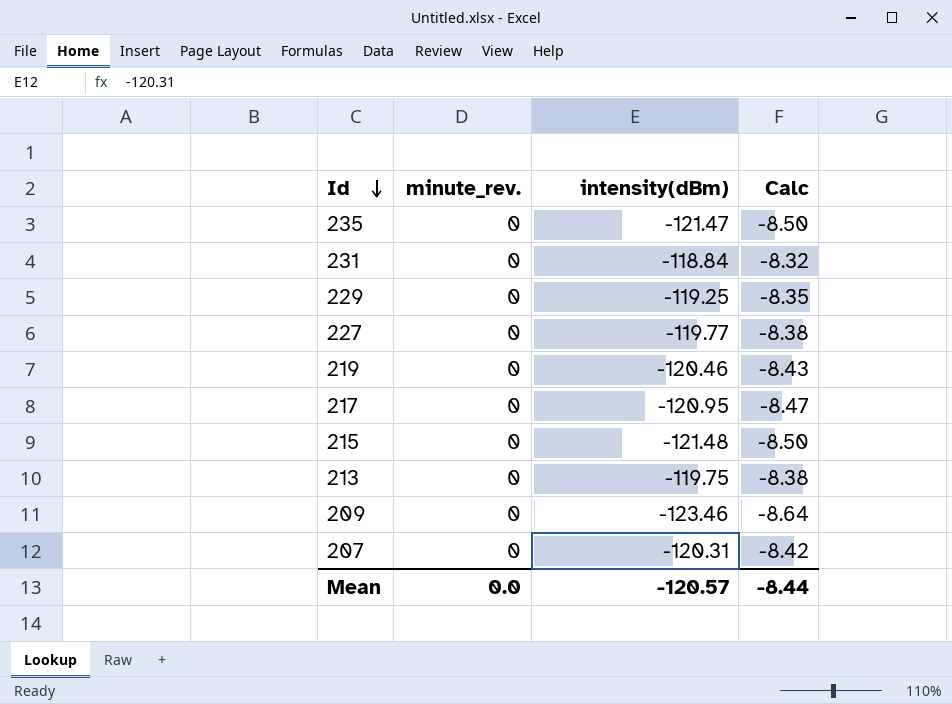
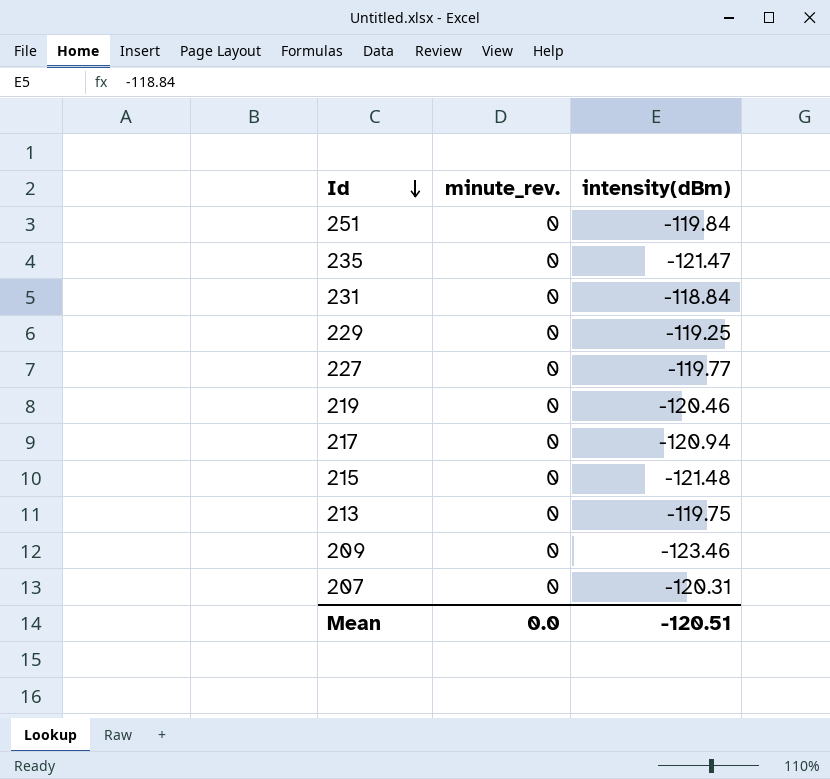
column Calc | formula: [intensity(dBm)] * 0.07 -> none
row 251: none -> 0 | -119.84
217 | intensity(dBm): -120.95 -> -120.94
Mean | intensity(dBm): -120.57 -> -120.51

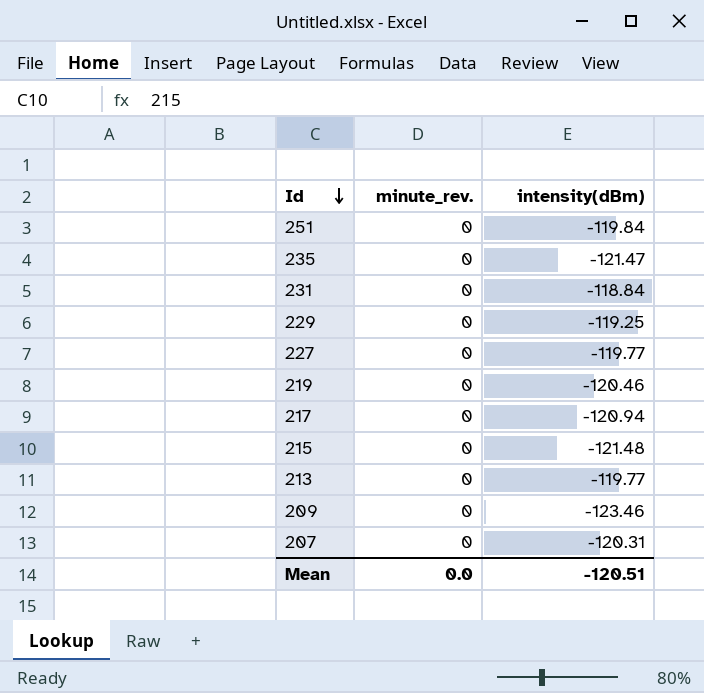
213 | intensity(dBm): -119.75 -> -119.77

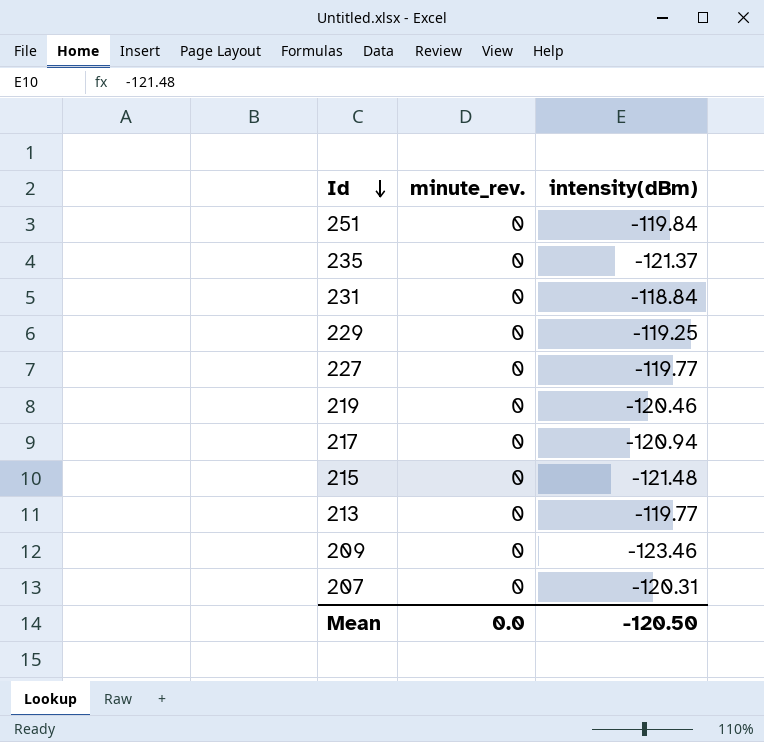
235 | intensity(dBm): -121.47 -> -121.37
Mean | intensity(dBm): -120.51 -> -120.50

